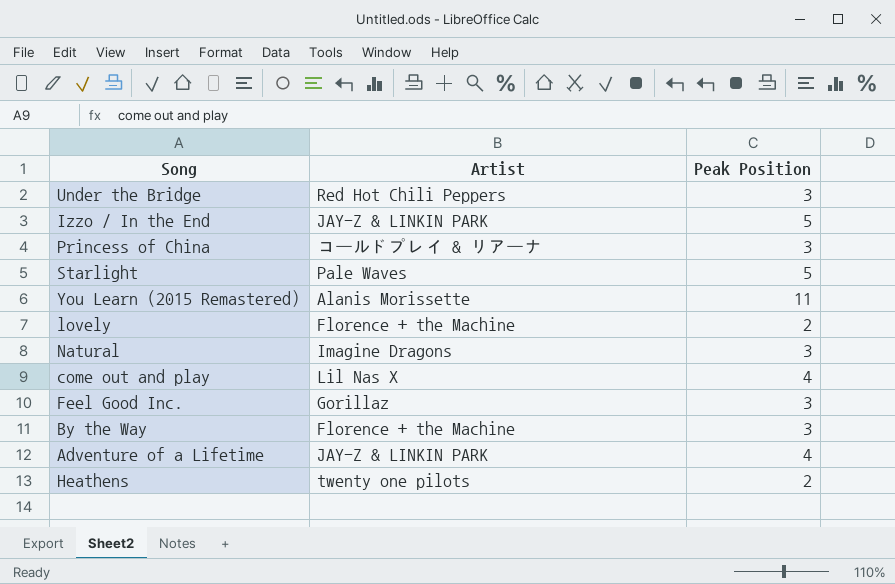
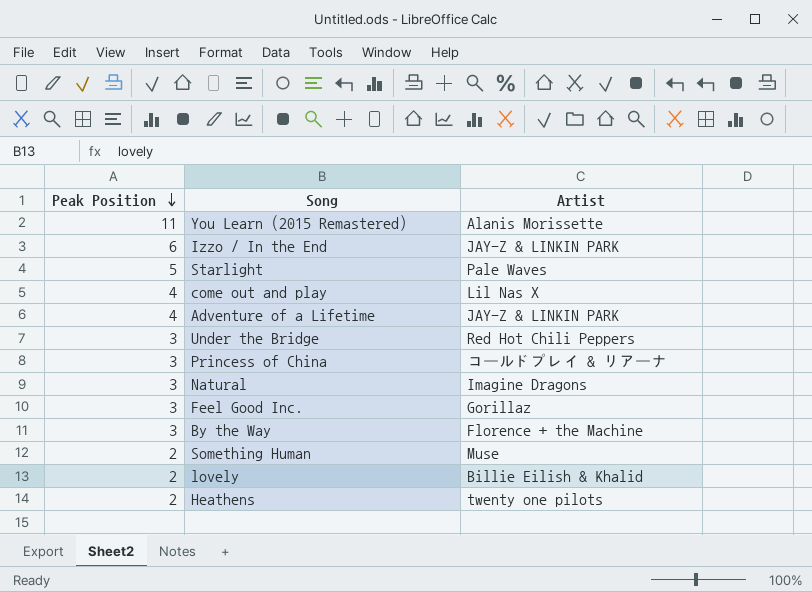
row order: none -> Peak Position descending
column Peak Position | position: 3 -> 1
Izzo / In the End | Peak Position: 5 -> 6
row Something Human: none -> 2 | Muse
lovely | Artist: Florence + the Machine -> Billie Eilish & Khalid

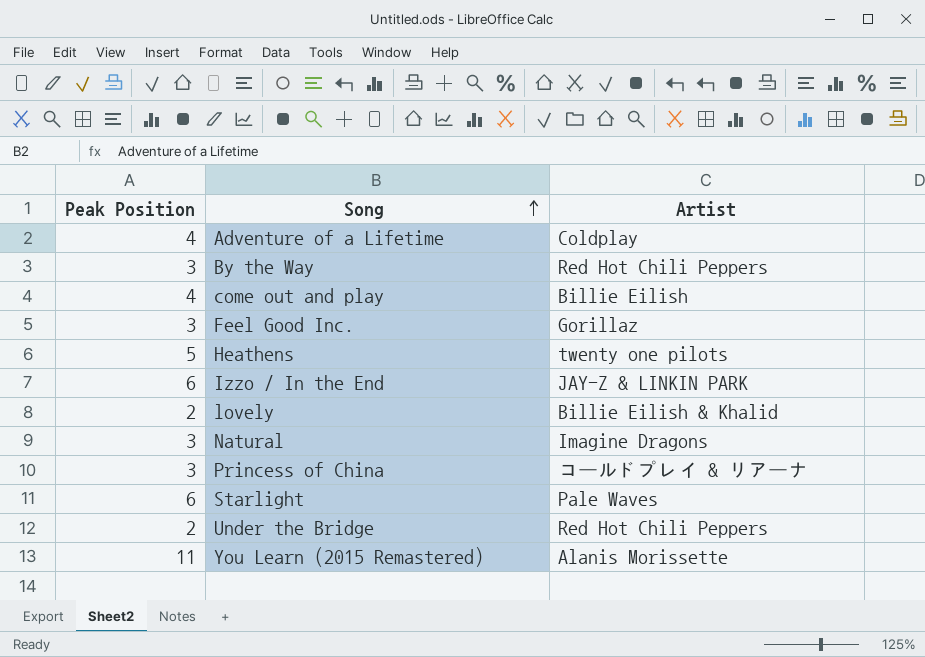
row order: Peak Position descending -> Song ascending
row Something Human: 2 | Muse -> none
Adventure of a Lifetime | Artist: JAY-Z & LINKIN PARK -> Coldplay
By the Way | Artist: Florence + the Machine -> Red Hot Chili Peppers
come out and play | Artist: Lil Nas X -> Billie Eilish
Heathens | Peak Position: 2 -> 5
Starlight | Peak Position: 5 -> 6
Under the Bridge | Peak Position: 3 -> 2

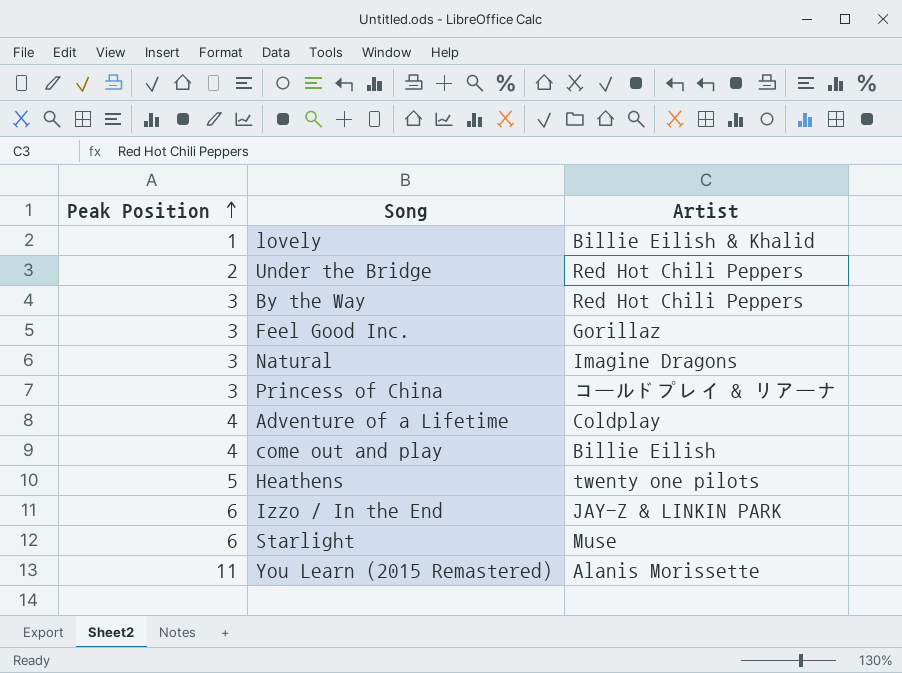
row order: Song ascending -> Peak Position ascending
lovely | Peak Position: 2 -> 1
Starlight | Artist: Pale Waves -> Muse

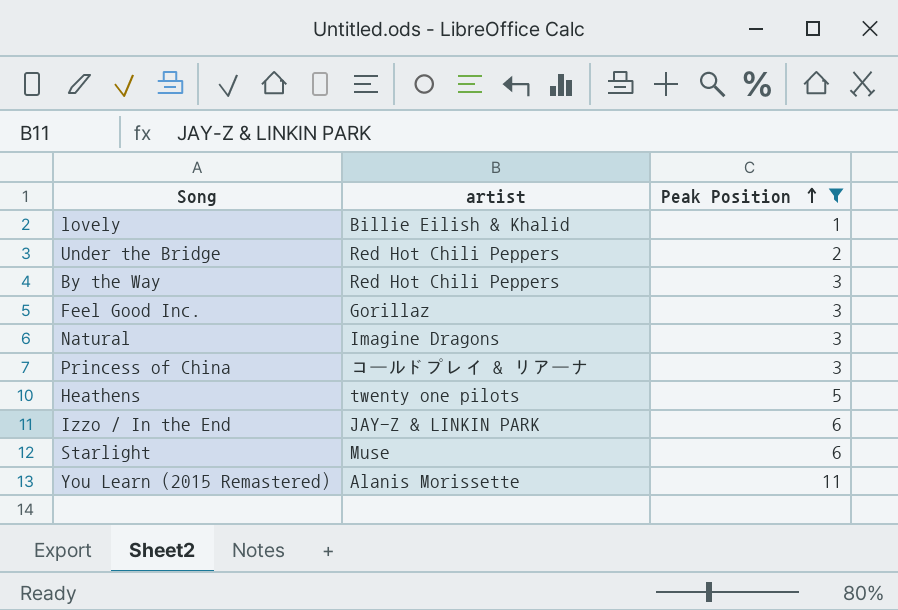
filter: none -> Peak Position != 4
column name: Artist -> artist
column Peak Position | position: 1 -> 3

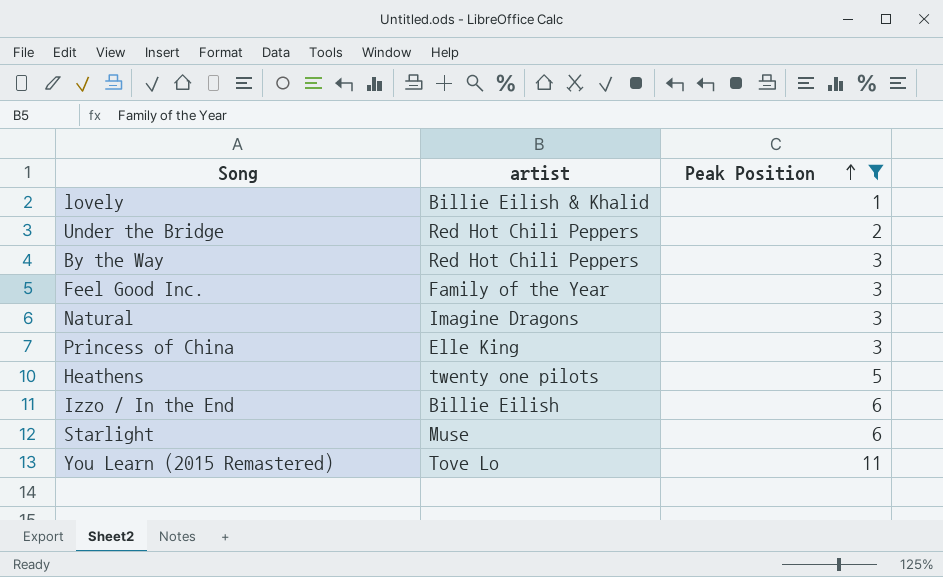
Feel Good Inc. | artist: Gorillaz -> Family of the Year
Princess of China | artist: コールドプレイ & リアーナ -> Elle King
Izzo / In the End | artist: JAY-Z & LINKIN PARK -> Billie Eilish
You Learn (2015 Remastered) | artist: Alanis Morissette -> Tove Lo

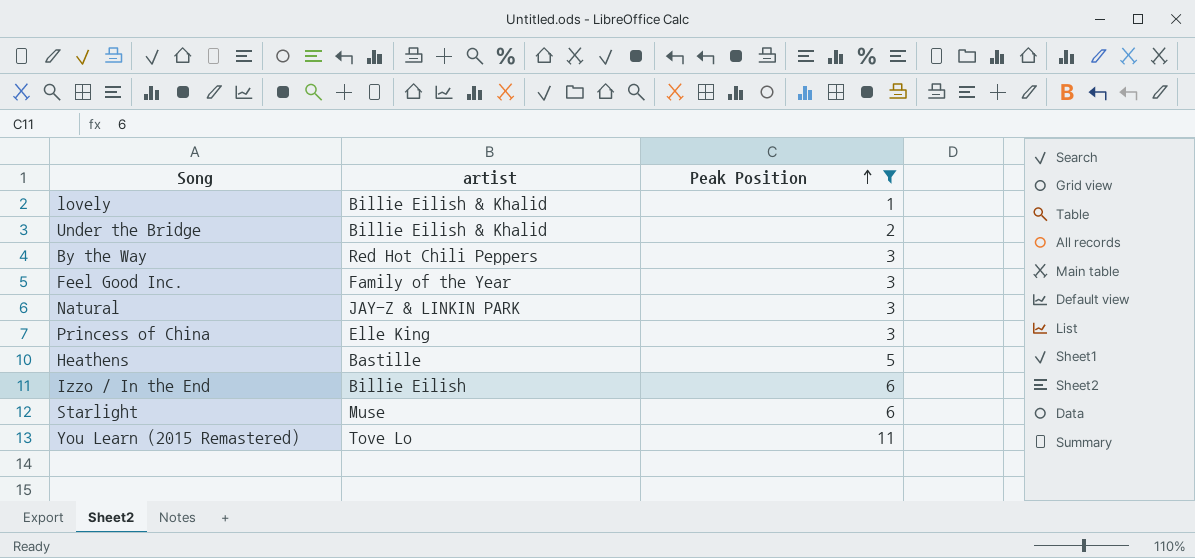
Under the Bridge | artist: Red Hot Chili Peppers -> Billie Eilish & Khalid
Natural | artist: Imagine Dragons -> JAY-Z & LINKIN PARK
Heathens | artist: twenty one pilots -> Bastille

